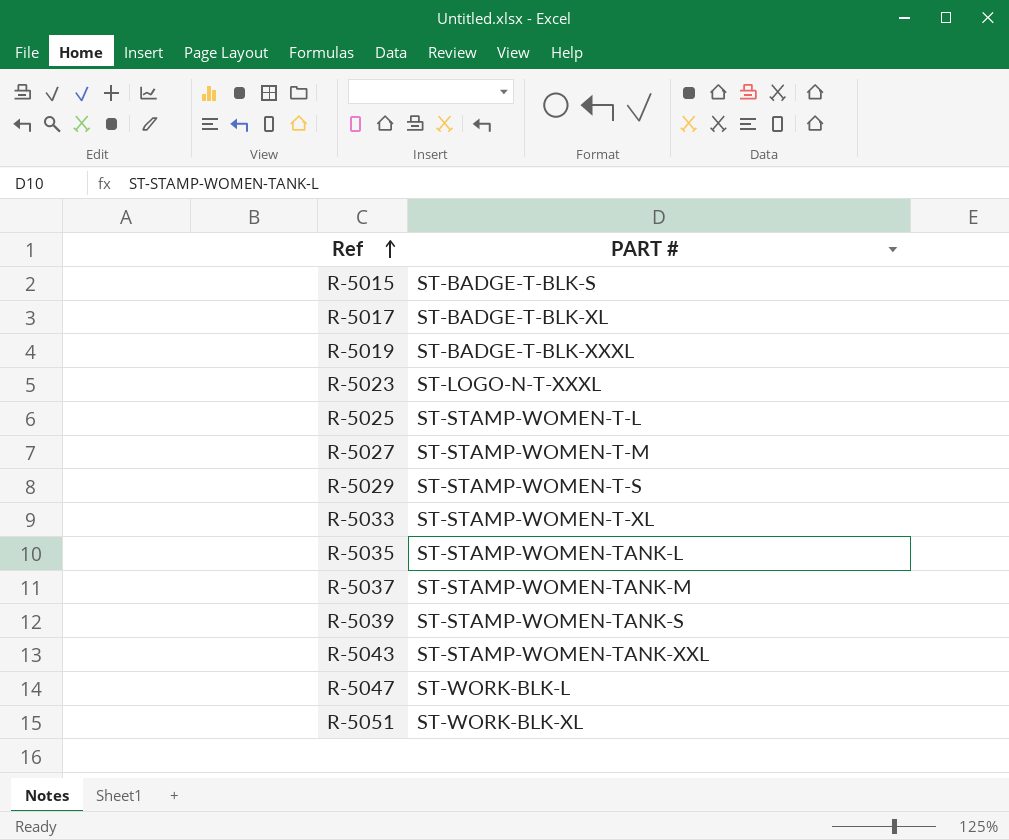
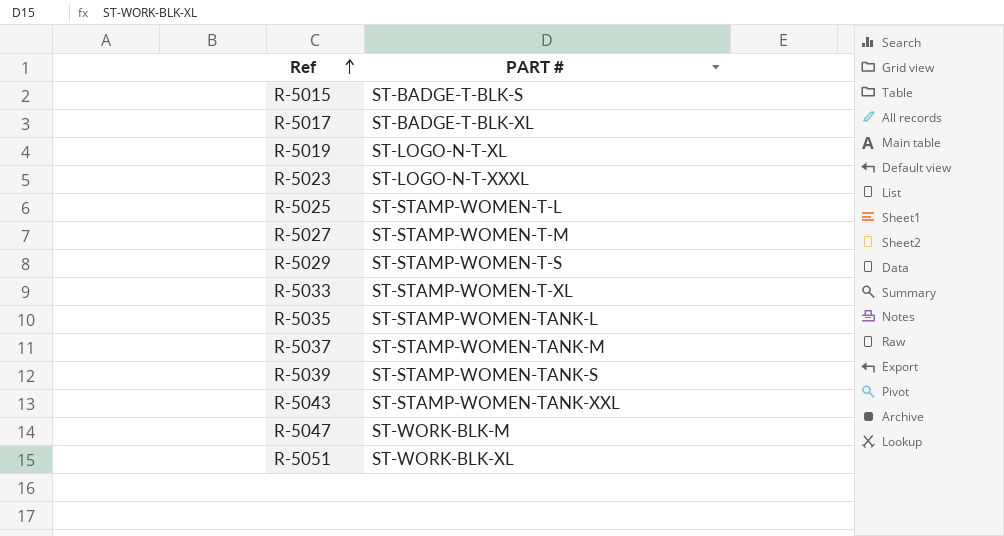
R-5019 | PART #: ST-BADGE-T-BLK-XXXL -> ST-LOGO-N-T-XL
R-5047 | PART #: ST-WORK-BLK-L -> ST-WORK-BLK-M

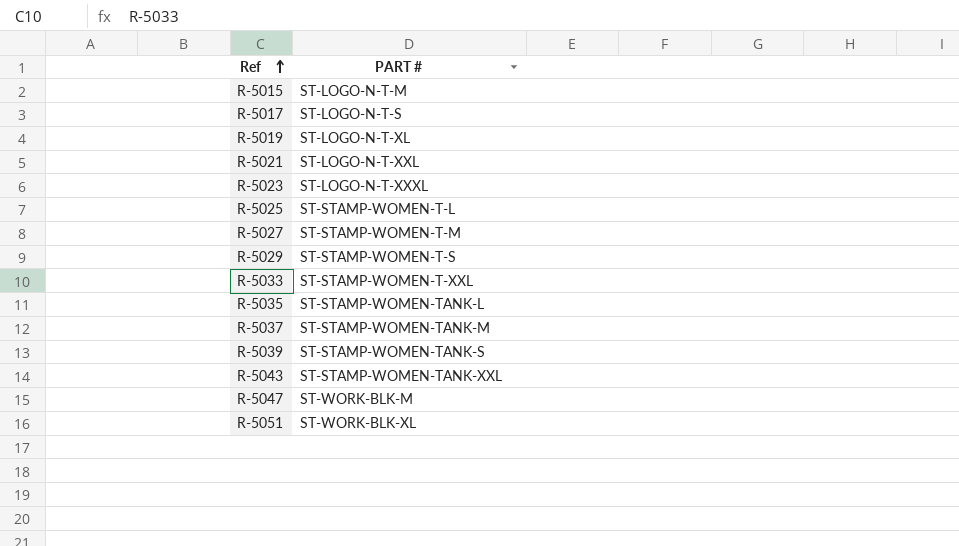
R-5015 | PART #: ST-BADGE-T-BLK-S -> ST-LOGO-N-T-M
R-5017 | PART #: ST-BADGE-T-BLK-XL -> ST-LOGO-N-T-S
row R-5021: none -> ST-LOGO-N-T-XXL
R-5033 | PART #: ST-STAMP-WOMEN-T-XL -> ST-STAMP-WOMEN-T-XXL

